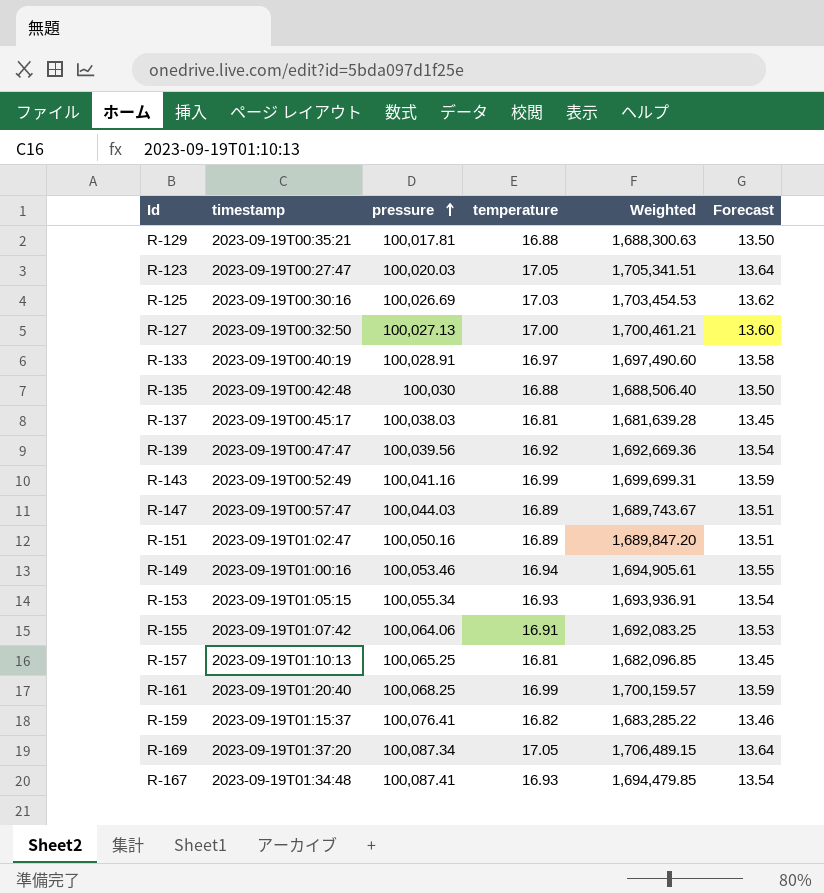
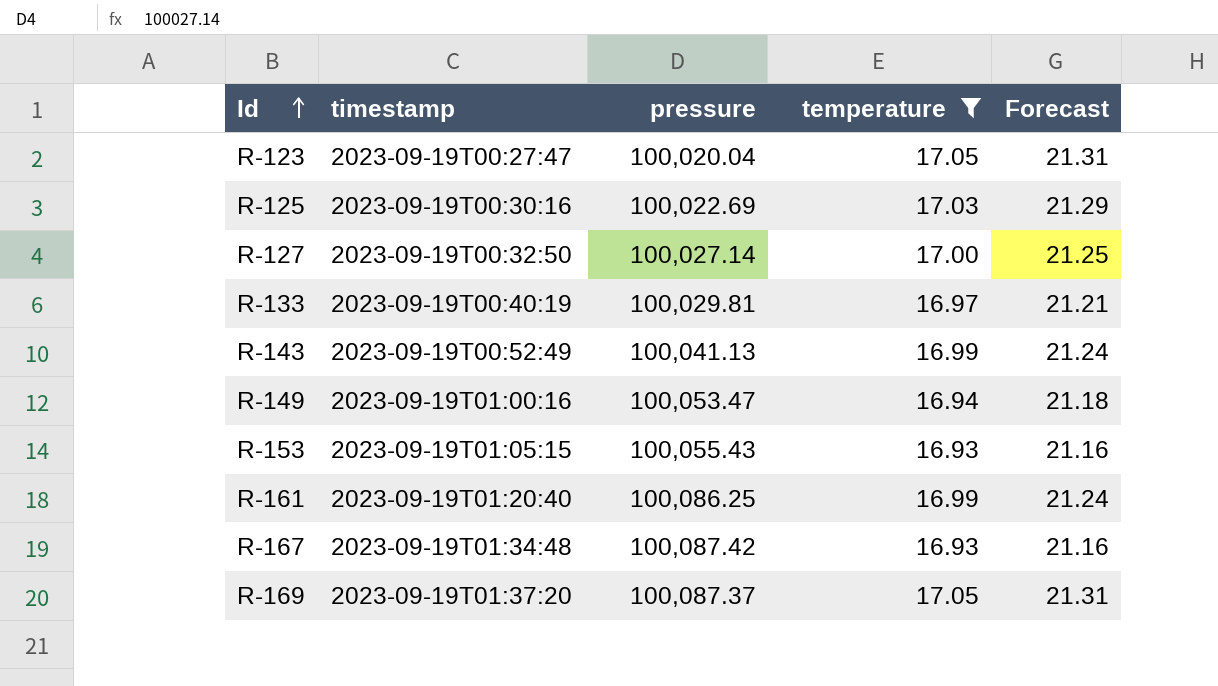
filter: none -> temperature >= 16.93
row order: pressure ascending -> Id ascending
column Weighted | formula: [pressure] * [temperature] -> none
column Forecast | formula: [temperature] * 0.8 -> [temperature] * 1.25
R-123 | pressure: 100,020.03 -> 100,020.04
R-125 | pressure: 100,026.69 -> 100,022.69
R-127 | pressure: 100,027.13 -> 100,027.14
R-133 | pressure: 100,028.91 -> 100,029.81
R-143 | pressure: 100,041.16 -> 100,041.13
R-149 | pressure: 100,053.46 -> 100,053.47
R-153 | pressure: 100,055.34 -> 100,055.43
R-161 | pressure: 100,068.25 -> 100,086.25
R-167 | pressure: 100,087.41 -> 100,087.42
R-169 | pressure: 100,087.34 -> 100,087.37

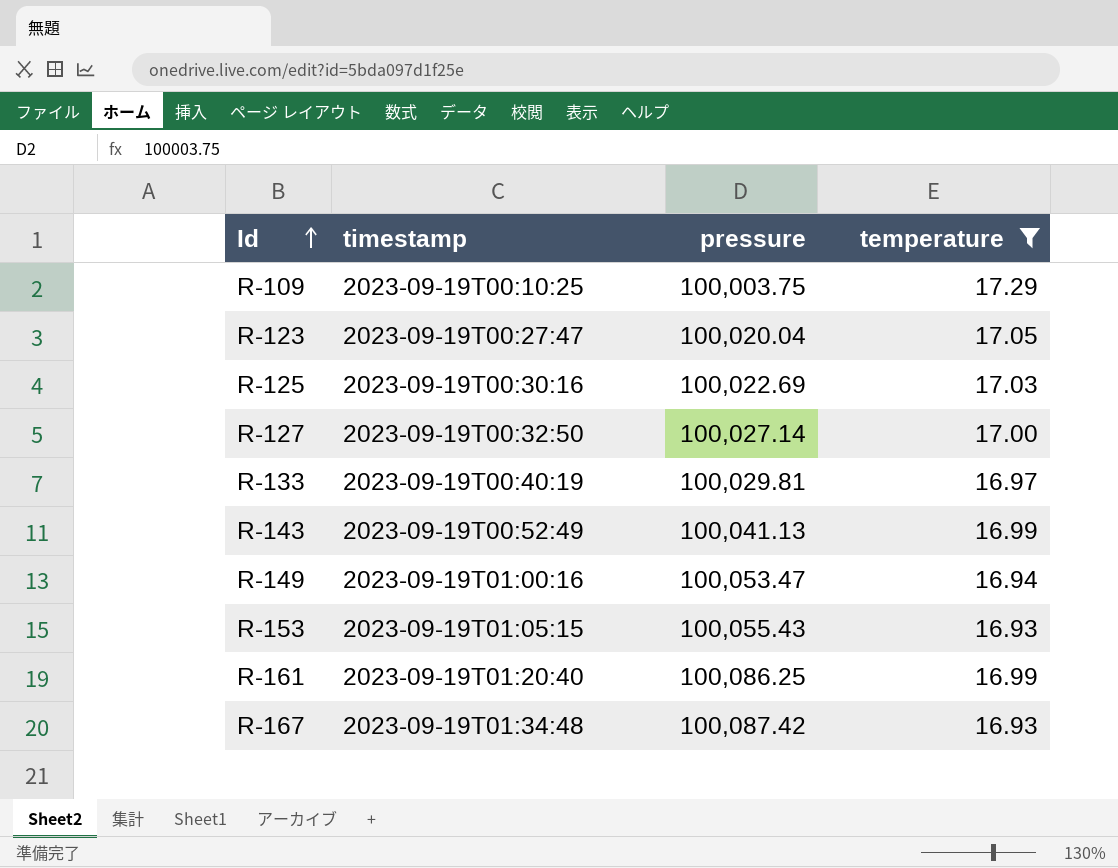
column Forecast | formula: [temperature] * 1.25 -> none
row R-169: 2023-09-19T01:37:20 | 100,087.37 | 17.05 | 21.31 -> none
row R-109: none -> 2023-09-19T00:10:25 | 100,003.75 | 17.29

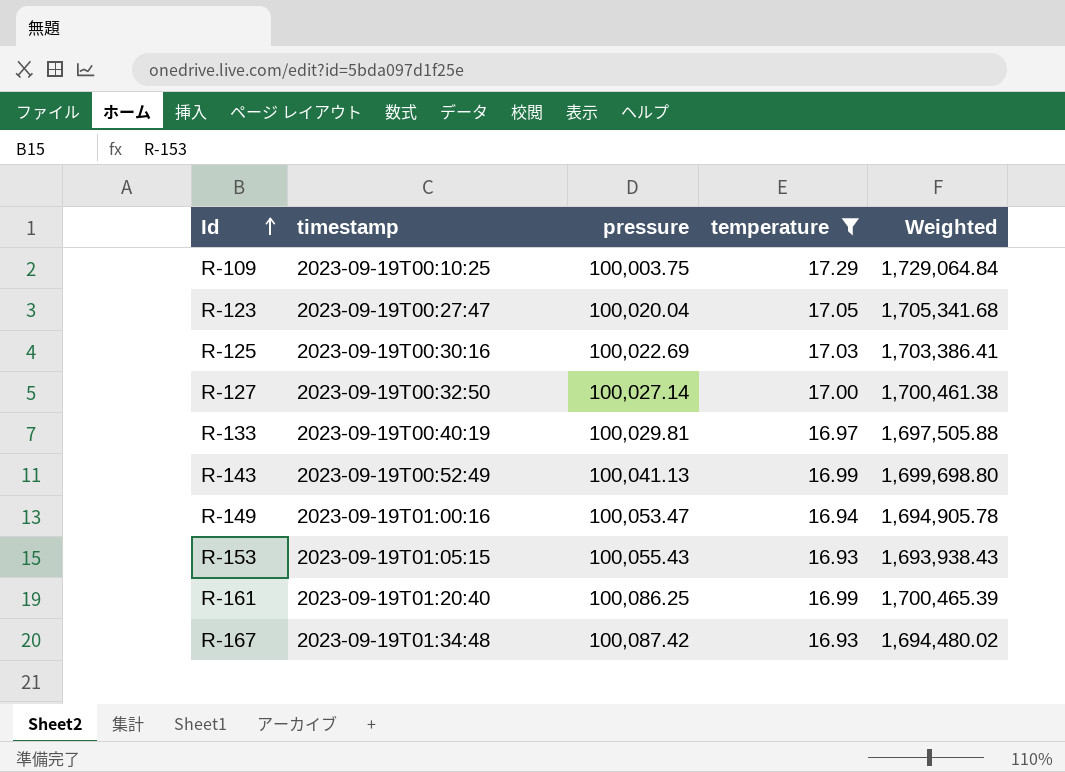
column Weighted | formula: none -> [pressure] * [temperature]

